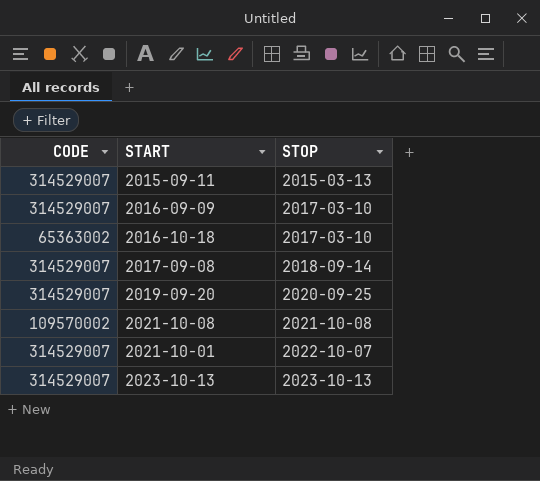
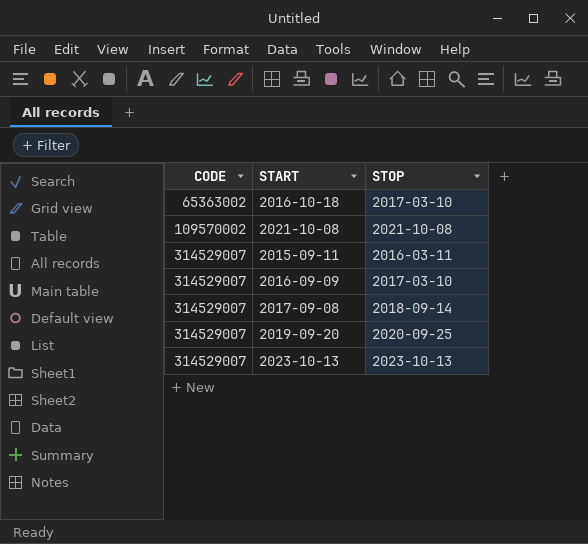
row order: STOP ascending -> CODE ascending
row 2021-10-01: 314529007 | 2022-10-07 -> none
2015-09-11 | STOP: 2015-03-13 -> 2016-03-11

